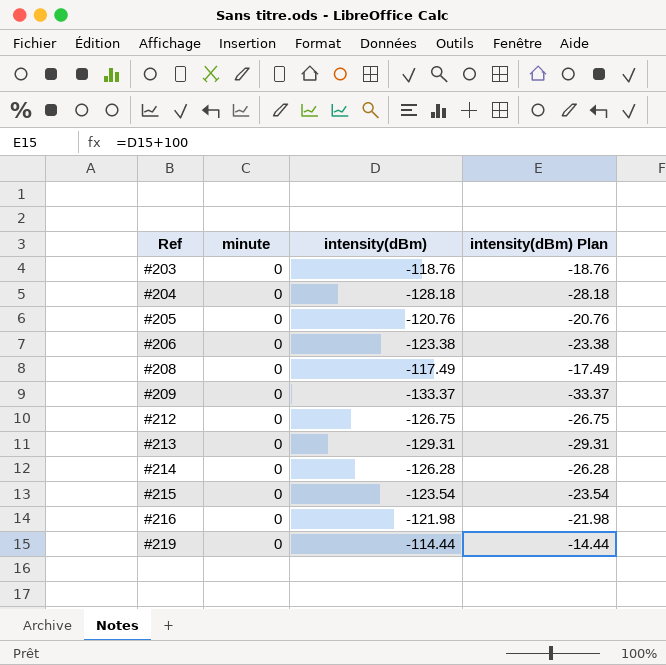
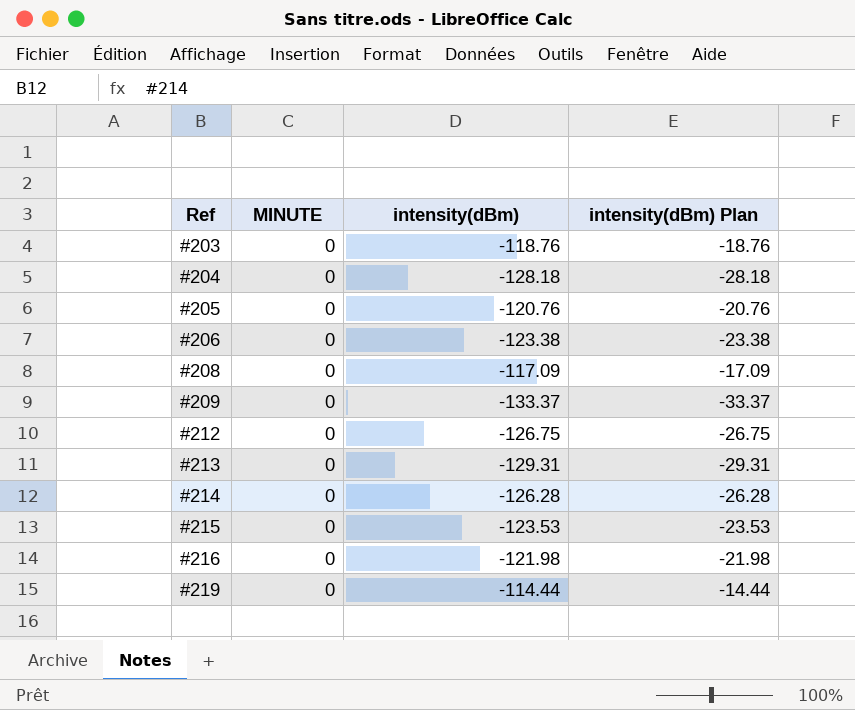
column name: minute -> MINUTE
#208 | intensity(dBm): -117.49 -> -117.09
#208 | intensity(dBm) Plan: -17.49 -> -17.09
#215 | intensity(dBm): -123.54 -> -123.53
#215 | intensity(dBm) Plan: -23.54 -> -23.53

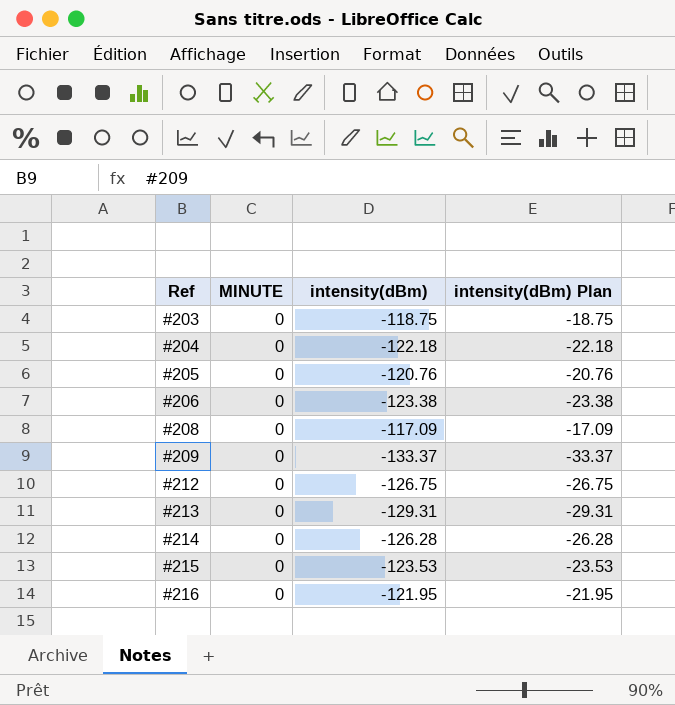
row #219: 0 | -114.44 | -14.44 -> none
#203 | intensity(dBm): -118.76 -> -118.75
#203 | intensity(dBm) Plan: -18.76 -> -18.75
#204 | intensity(dBm): -128.18 -> -122.18
#204 | intensity(dBm) Plan: -28.18 -> -22.18
#216 | intensity(dBm): -121.98 -> -121.95
#216 | intensity(dBm) Plan: -21.98 -> -21.95

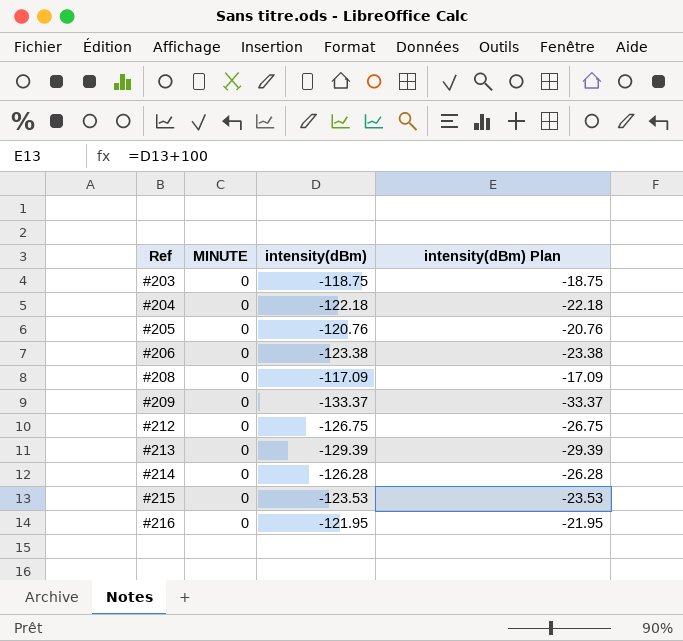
#213 | intensity(dBm): -129.31 -> -129.39
#213 | intensity(dBm) Plan: -29.31 -> -29.39

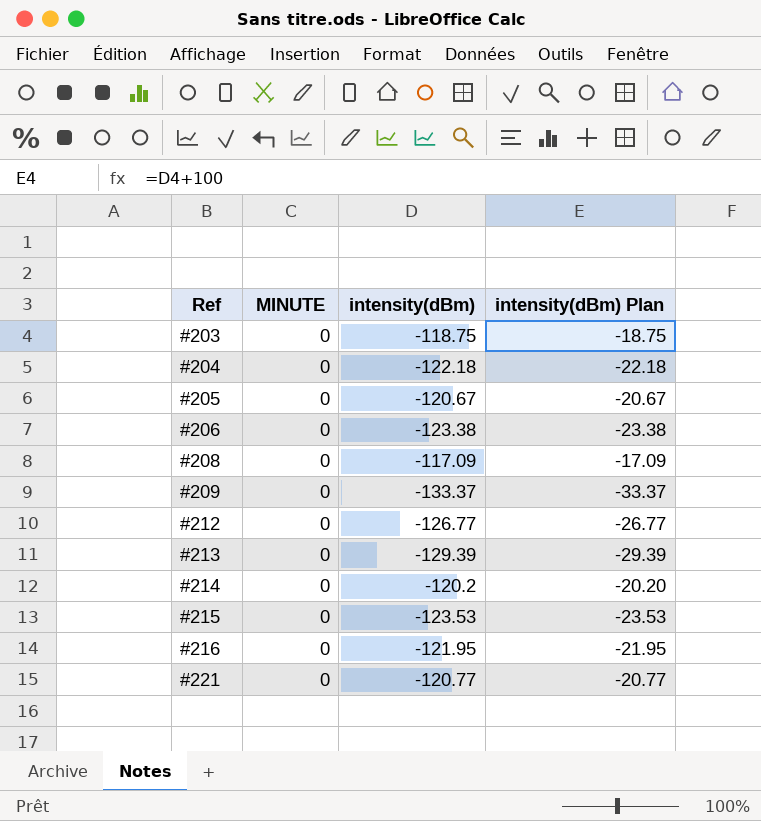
#205 | intensity(dBm): -120.76 -> -120.67
#205 | intensity(dBm) Plan: -20.76 -> -20.67
#212 | intensity(dBm): -126.75 -> -126.77
#212 | intensity(dBm) Plan: -26.75 -> -26.77
#214 | intensity(dBm): -126.28 -> -120.2
#214 | intensity(dBm) Plan: -26.28 -> -20.20
row #221: none -> 0 | -120.77 | -20.77

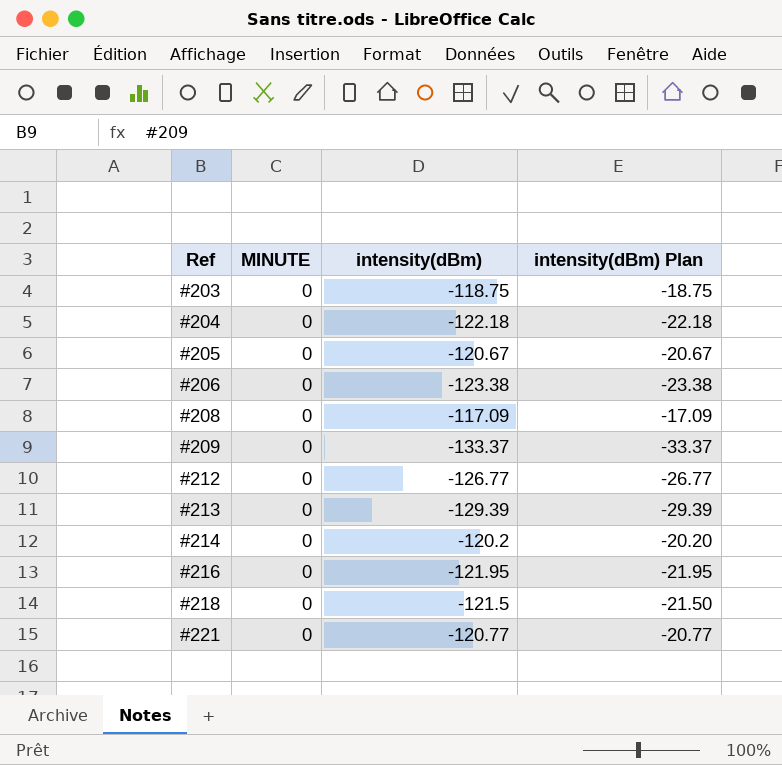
row #215: 0 | -123.53 | -23.53 -> none
row #218: none -> 0 | -121.5 | -21.50

